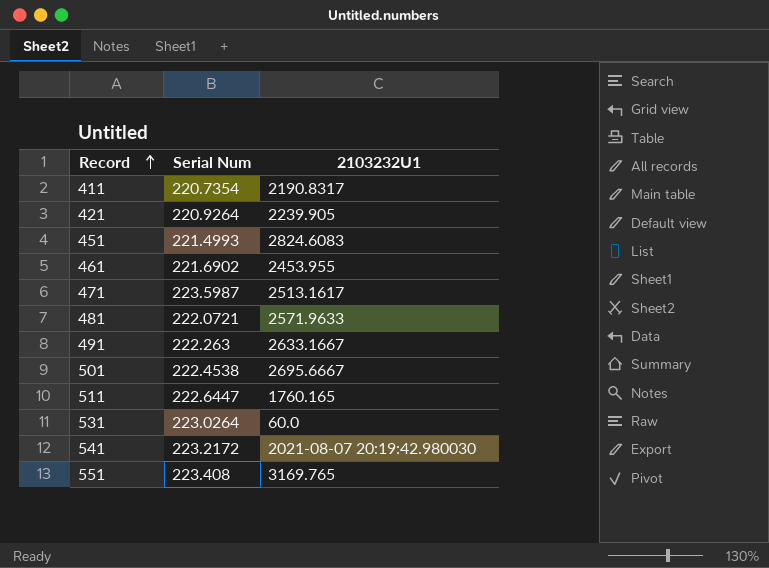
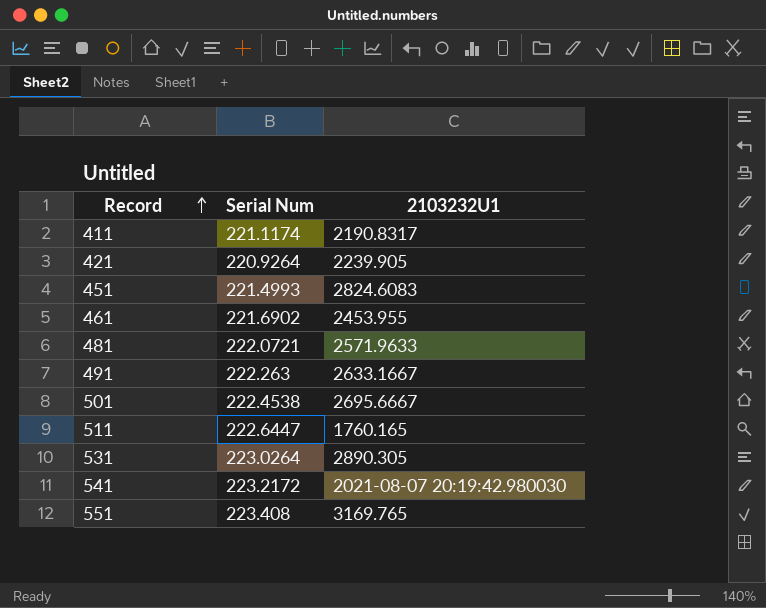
row 471: 223.5987 | 2513.1617 -> none
411 | Serial Num: 220.7354 -> 221.1174
531 | 2103232U1: 60.0 -> 2890.305

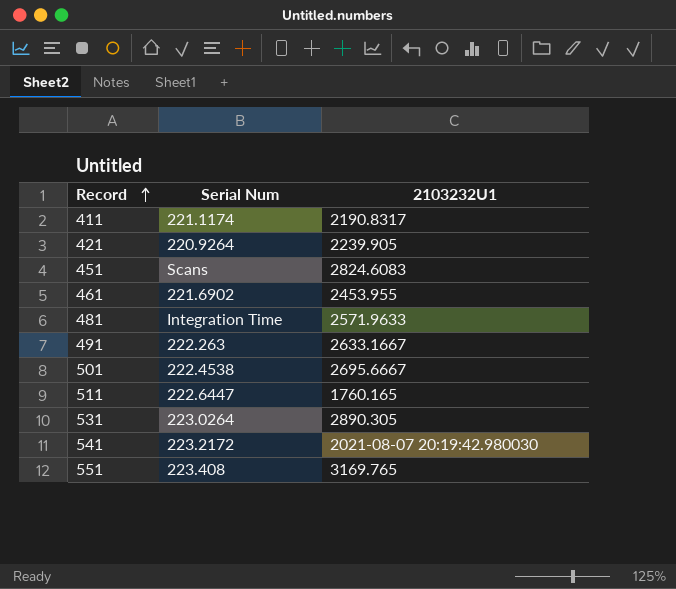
451 | Serial Num: 221.4993 -> Scans
481 | Serial Num: 222.0721 -> Integration Time

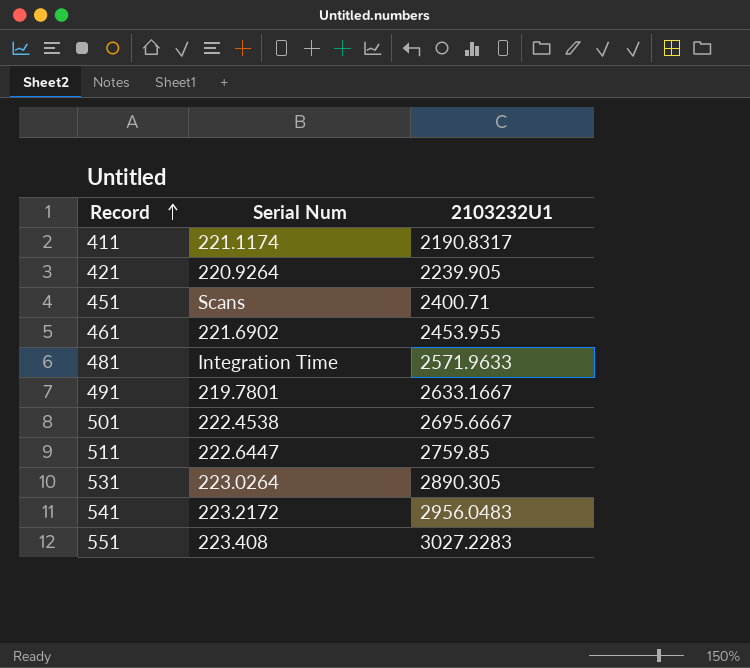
451 | 2103232U1: 2824.6083 -> 2400.71
491 | Serial Num: 222.263 -> 219.7801
511 | 2103232U1: 1760.165 -> 2759.85
541 | 2103232U1: 2021-08-07 20:19:42.980030 -> 2956.0483
551 | 2103232U1: 3169.765 -> 3027.2283

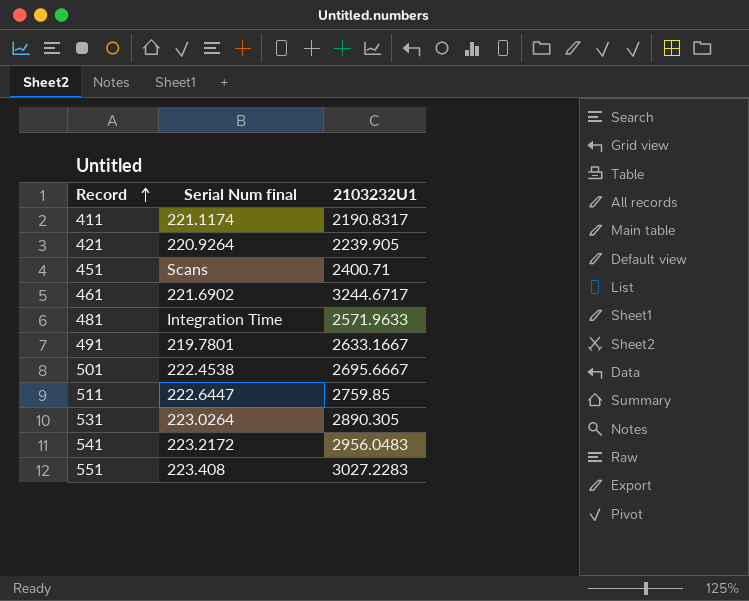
column name: Serial Num -> Serial Num final
461 | 2103232U1: 2453.955 -> 3244.6717

